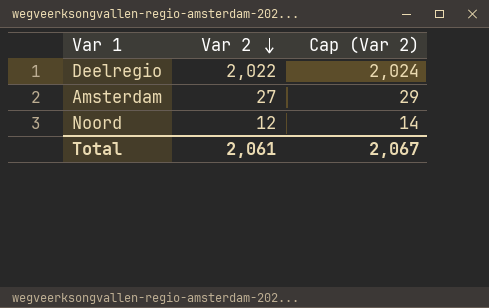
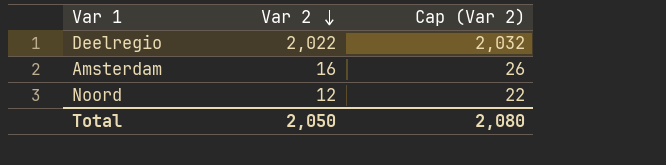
column Cap (Var 2) | formula: [Var 2] + 2 -> [Var 2] + 10
Amsterdam | Var 2: 27 -> 16
Total | Var 2: 2,061 -> 2,050
Total | Cap (Var 2): 2,067 -> 2,080

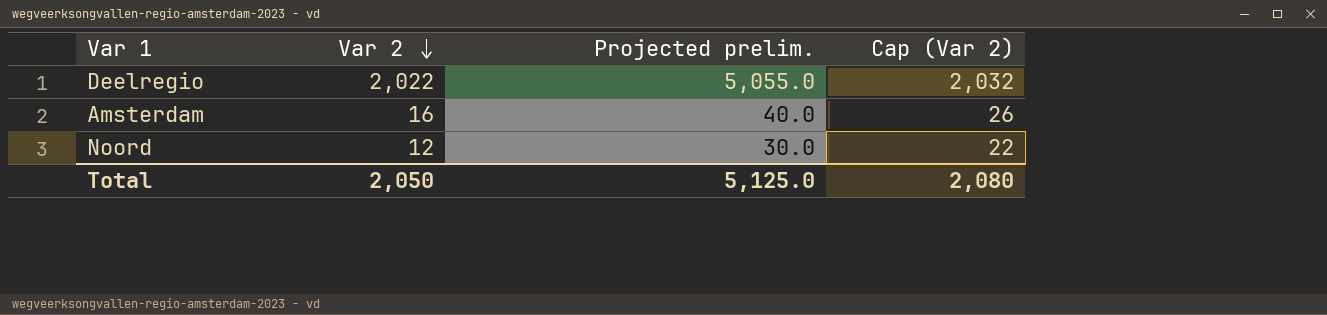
column Projected prelim. | formula: none -> [Var 2] * 2.5

